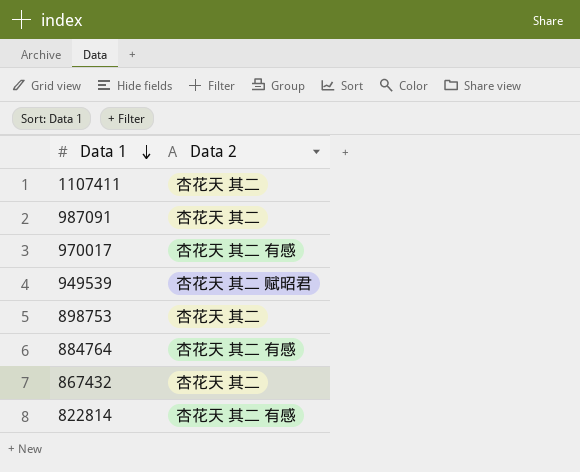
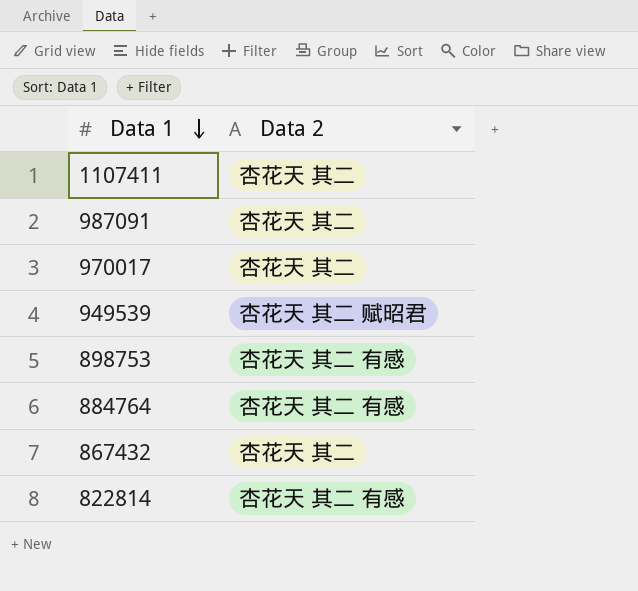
970017 | Data 2: 杏花天 其二 有感 -> 杏花天 其二
898753 | Data 2: 杏花天 其二 -> 杏花天 其二 有感

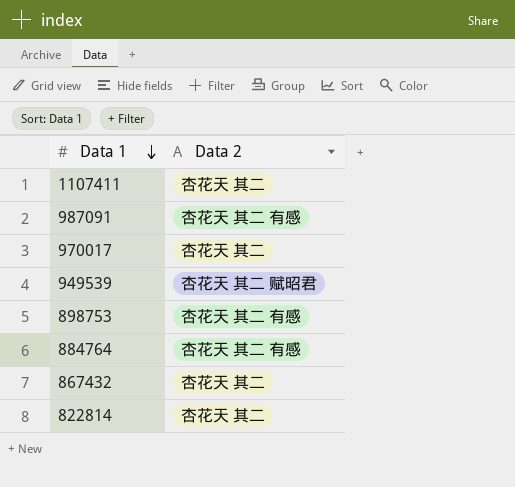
987091 | Data 2: 杏花天 其二 -> 杏花天 其二 有感
822814 | Data 2: 杏花天 其二 有感 -> 杏花天 其二

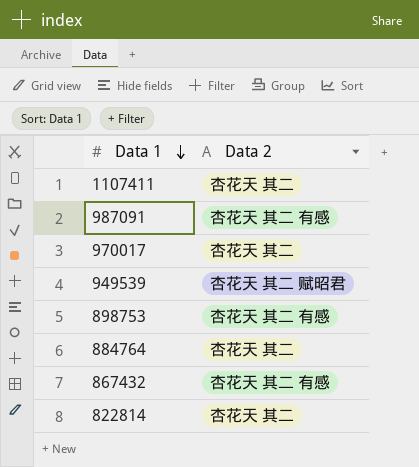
884764 | Data 2: 杏花天 其二 有感 -> 杏花天 其二
867432 | Data 2: 杏花天 其二 -> 杏花天 其二 有感

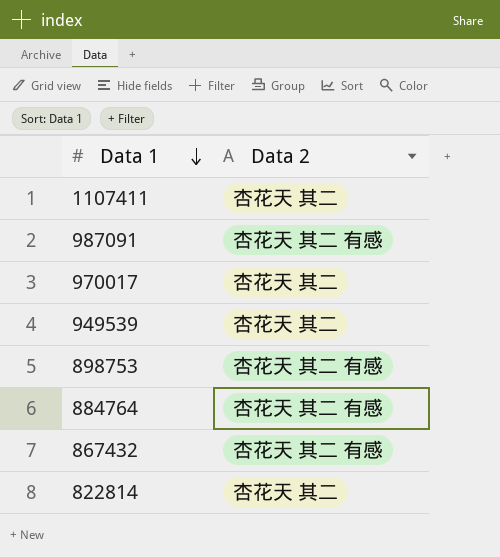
949539 | Data 2: 杏花天 其二 赋昭君 -> 杏花天 其二
884764 | Data 2: 杏花天 其二 -> 杏花天 其二 有感

